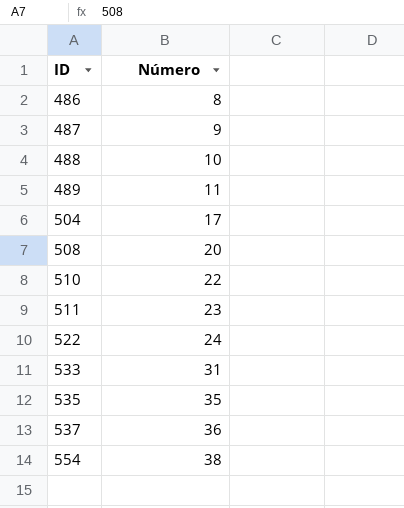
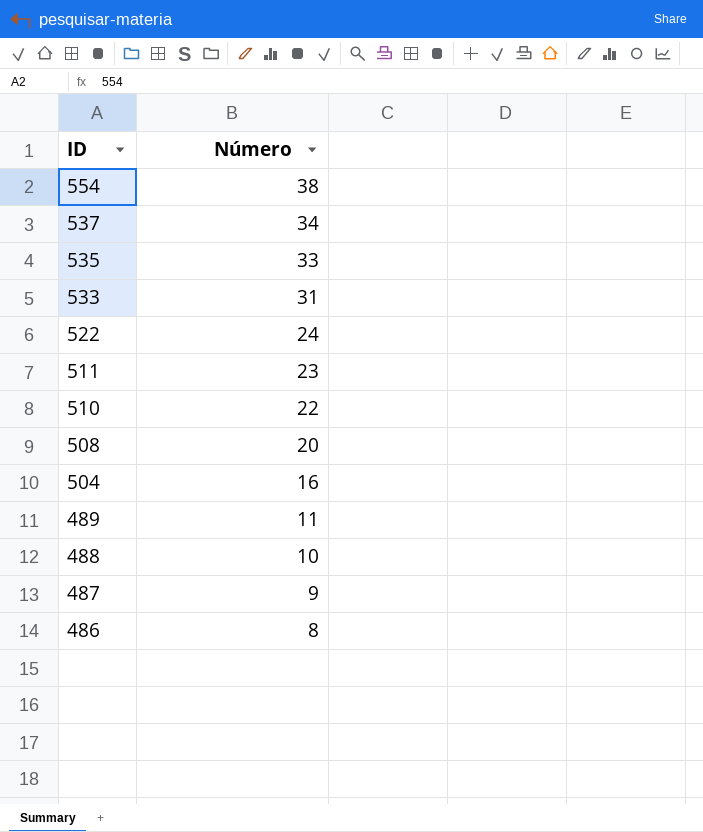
row order: ID ascending -> ID descending
537 | Número: 36 -> 34
535 | Número: 35 -> 33
504 | Número: 17 -> 16

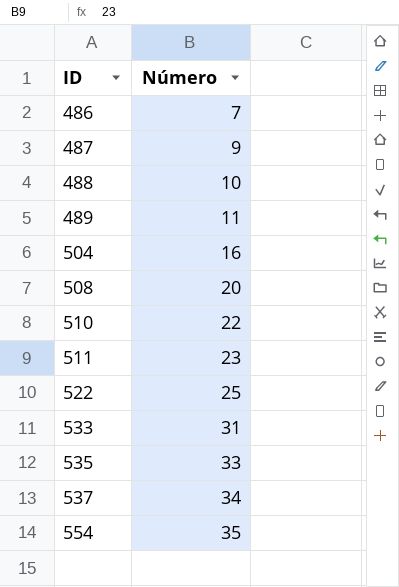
row order: ID descending -> ID ascending
486 | Número: 8 -> 7
522 | Número: 24 -> 25
554 | Número: 38 -> 35

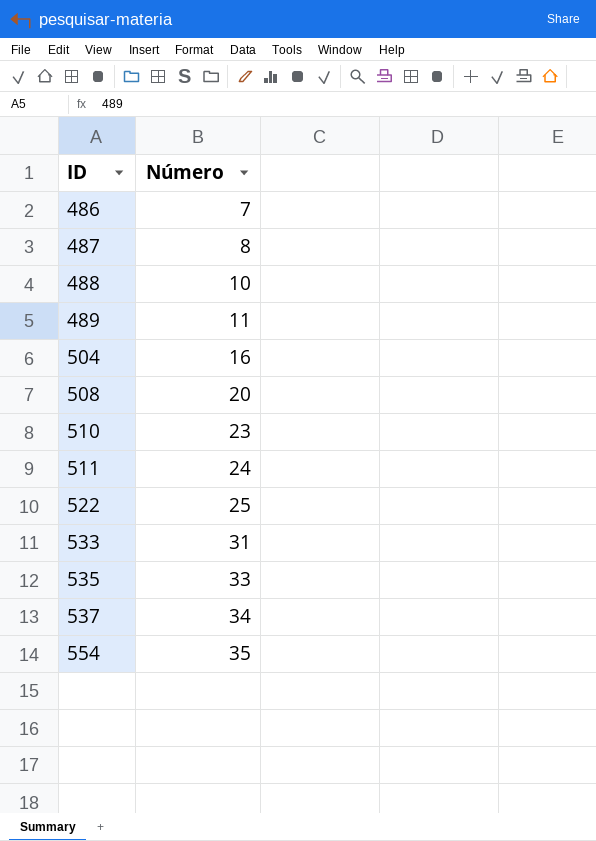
487 | Número: 9 -> 8
510 | Número: 22 -> 23
511 | Número: 23 -> 24

